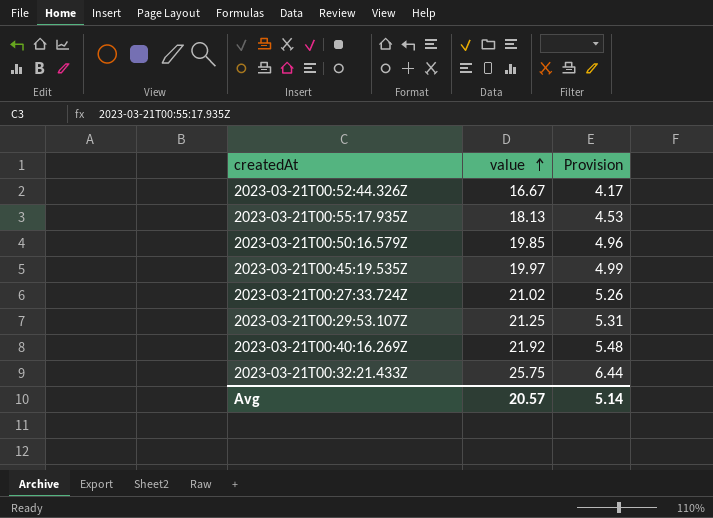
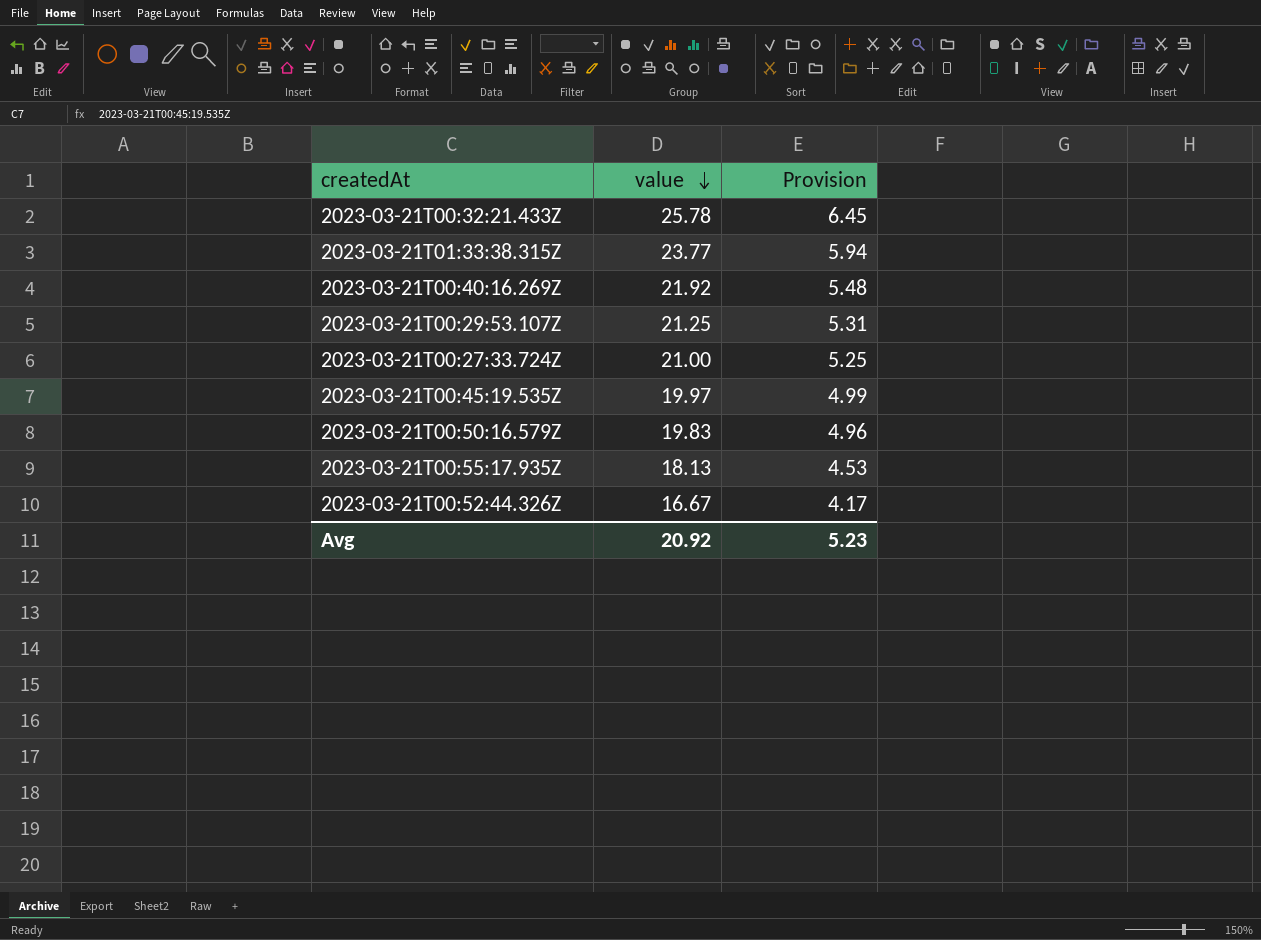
row order: value ascending -> value descending
2023-03-21T00:32:21.433Z | value: 25.75 -> 25.78
2023-03-21T00:32:21.433Z | Provision: 6.44 -> 6.45
row 2023-03-21T01:33:38.315Z: none -> 23.77 | 5.94
2023-03-21T00:27:33.724Z | value: 21.02 -> 21.00
2023-03-21T00:27:33.724Z | Provision: 5.26 -> 5.25
2023-03-21T00:50:16.579Z | value: 19.85 -> 19.83
Avg | value: 20.57 -> 20.92
Avg | Provision: 5.14 -> 5.23

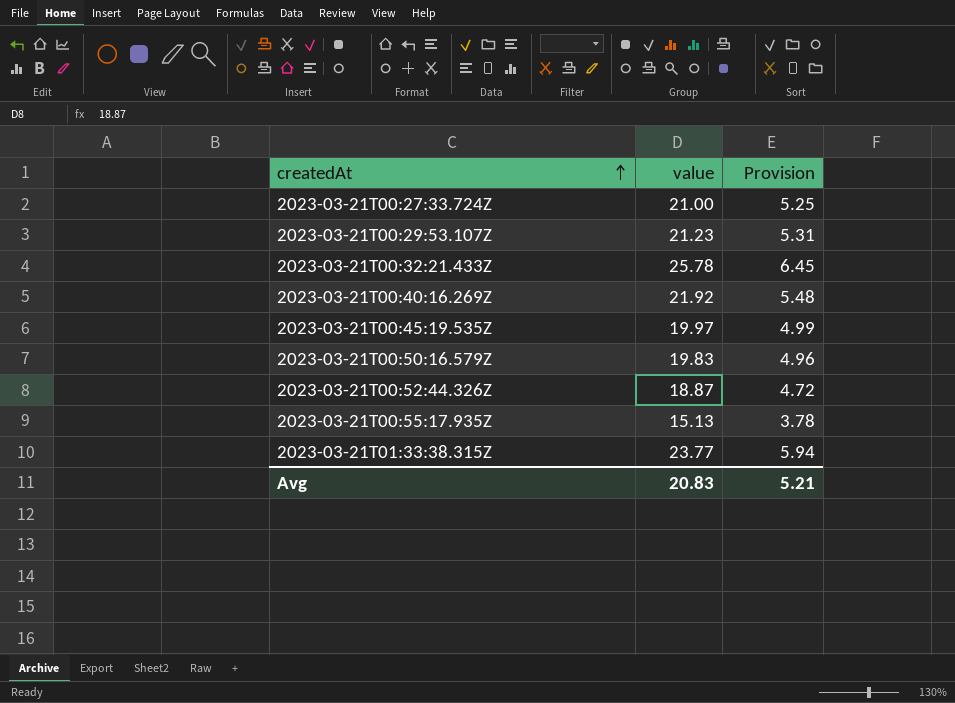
row order: value descending -> createdAt ascending
2023-03-21T00:29:53.107Z | value: 21.25 -> 21.23
2023-03-21T00:52:44.326Z | value: 16.67 -> 18.87
2023-03-21T00:52:44.326Z | Provision: 4.17 -> 4.72
2023-03-21T00:55:17.935Z | value: 18.13 -> 15.13
2023-03-21T00:55:17.935Z | Provision: 4.53 -> 3.78
Avg | value: 20.92 -> 20.83
Avg | Provision: 5.23 -> 5.21

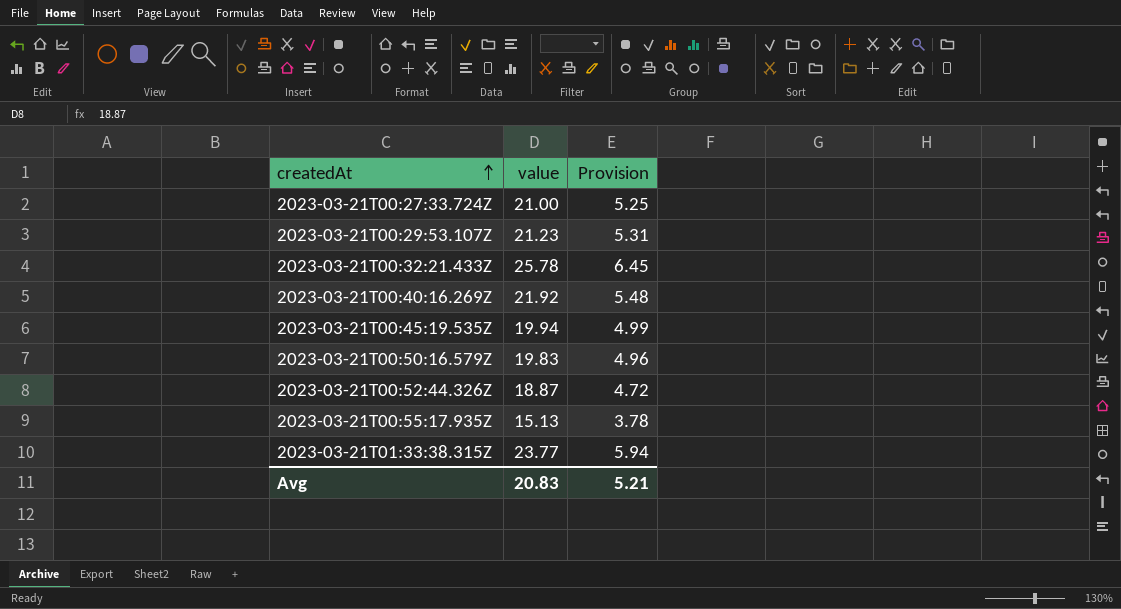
2023-03-21T00:45:19.535Z | value: 19.97 -> 19.94

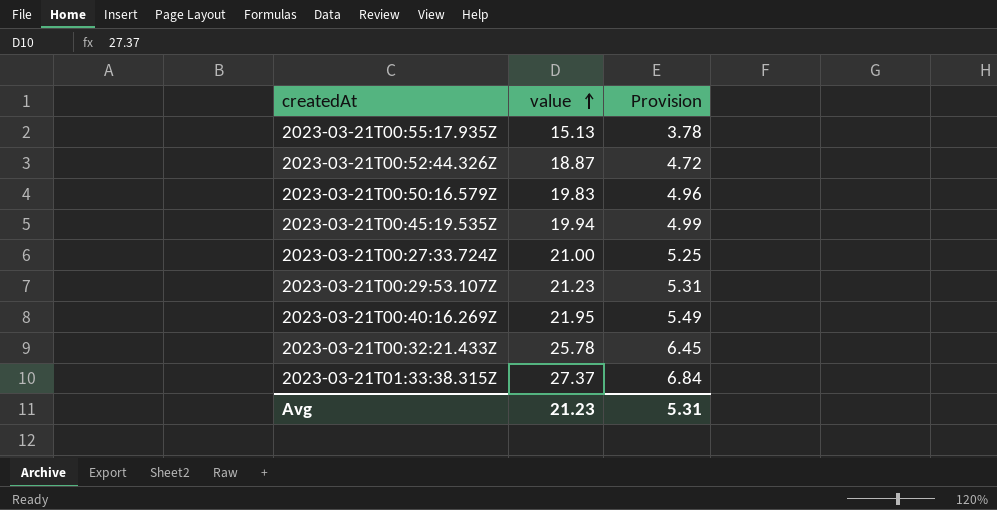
row order: createdAt ascending -> value ascending
2023-03-21T00:40:16.269Z | value: 21.92 -> 21.95
2023-03-21T00:40:16.269Z | Provision: 5.48 -> 5.49
2023-03-21T01:33:38.315Z | value: 23.77 -> 27.37
2023-03-21T01:33:38.315Z | Provision: 5.94 -> 6.84
Avg | value: 20.83 -> 21.23
Avg | Provision: 5.21 -> 5.31

